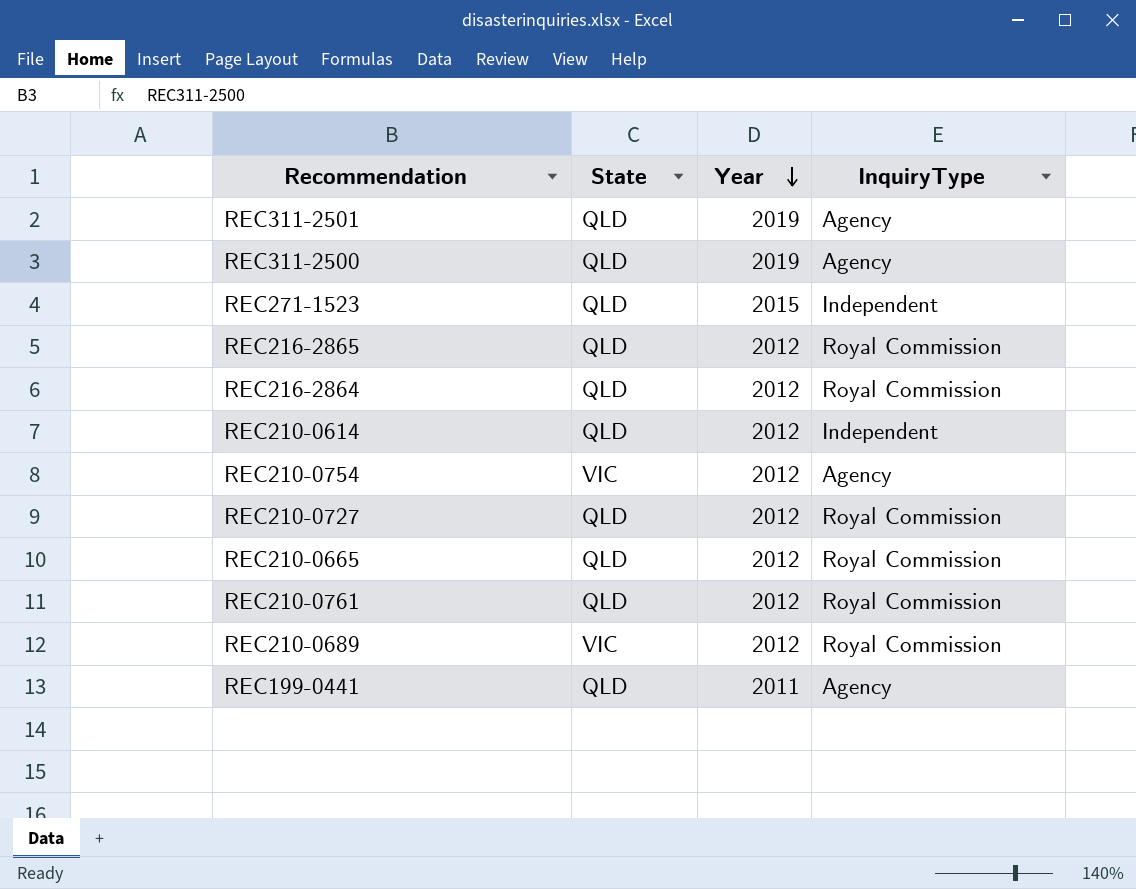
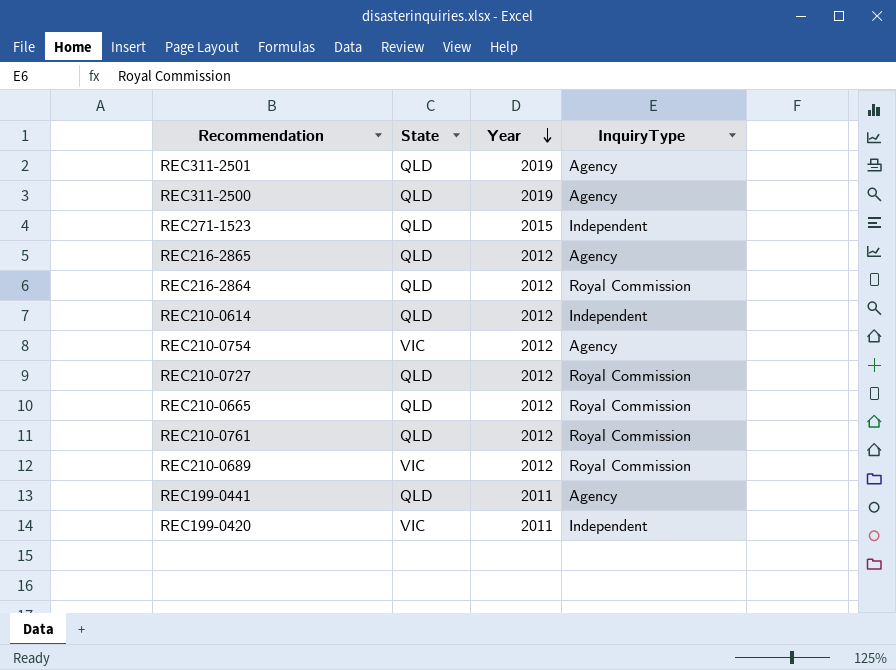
REC216-2865 | InquiryType: Royal Commission -> Agency
row REC199-0420: none -> VIC | 2011 | Independent

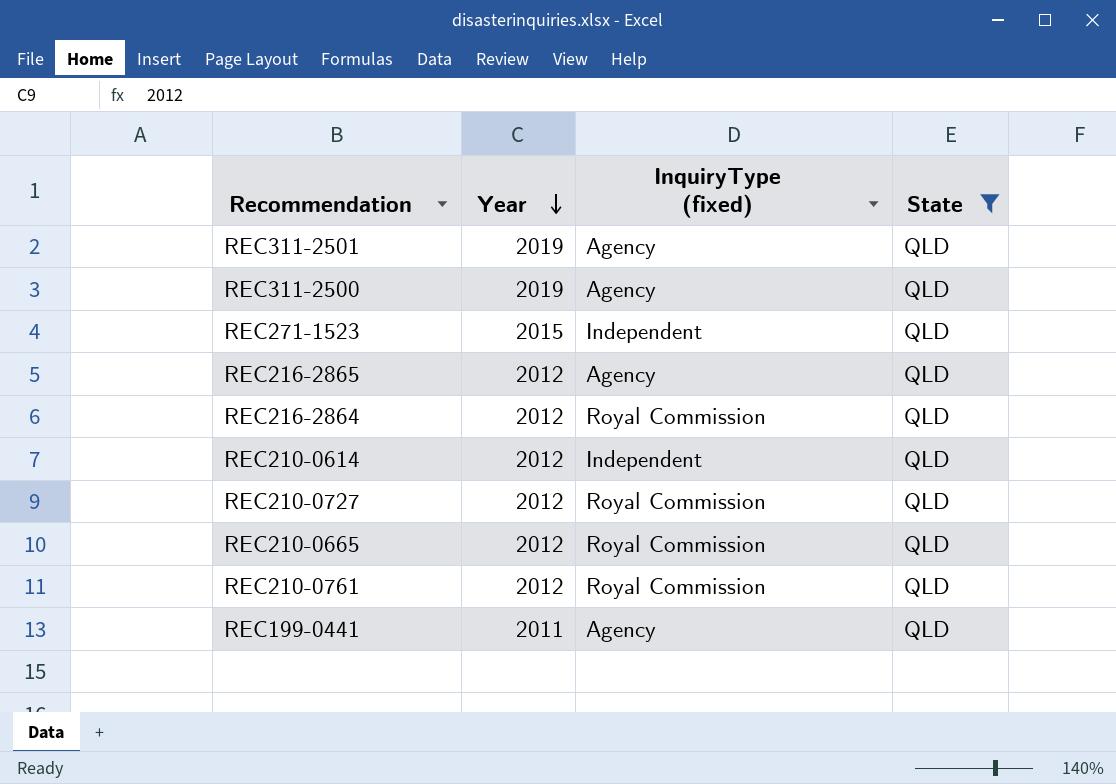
filter: none -> State = QLD
column name: InquiryType -> InquiryType (fixed)
column State | position: 2 -> 4

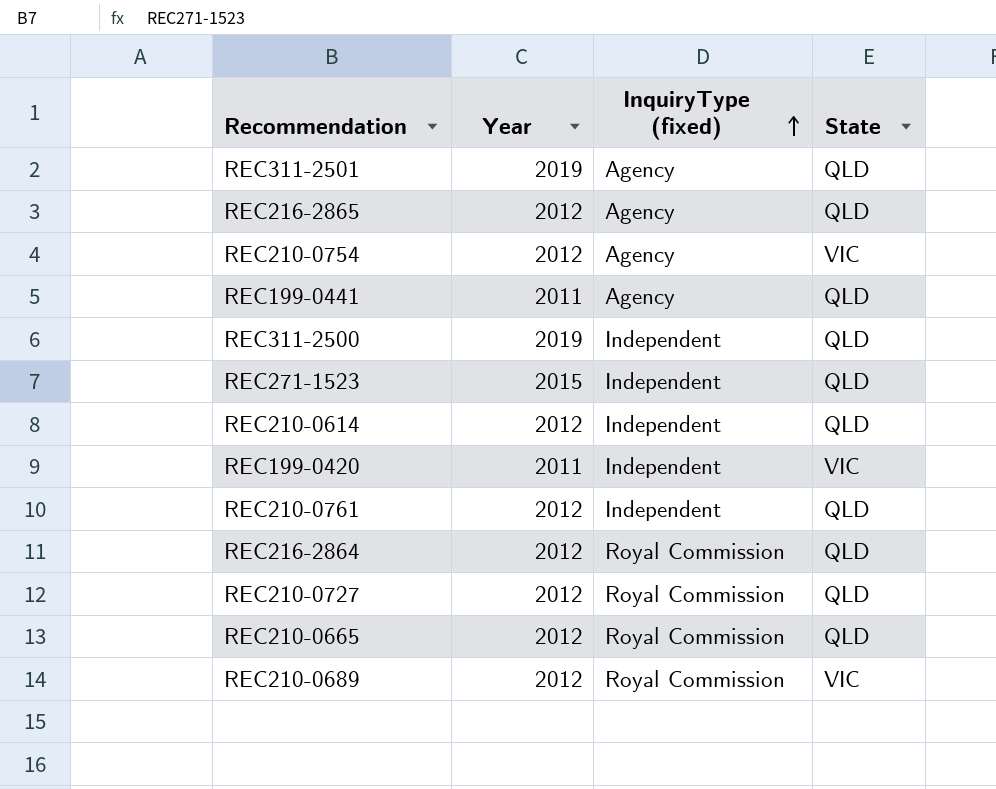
filter: State = QLD -> none
row order: Year descending -> InquiryType (fixed) ascending
REC311-2500 | InquiryType (fixed): Agency -> Independent
REC210-0761 | InquiryType (fixed): Royal Commission -> Independent

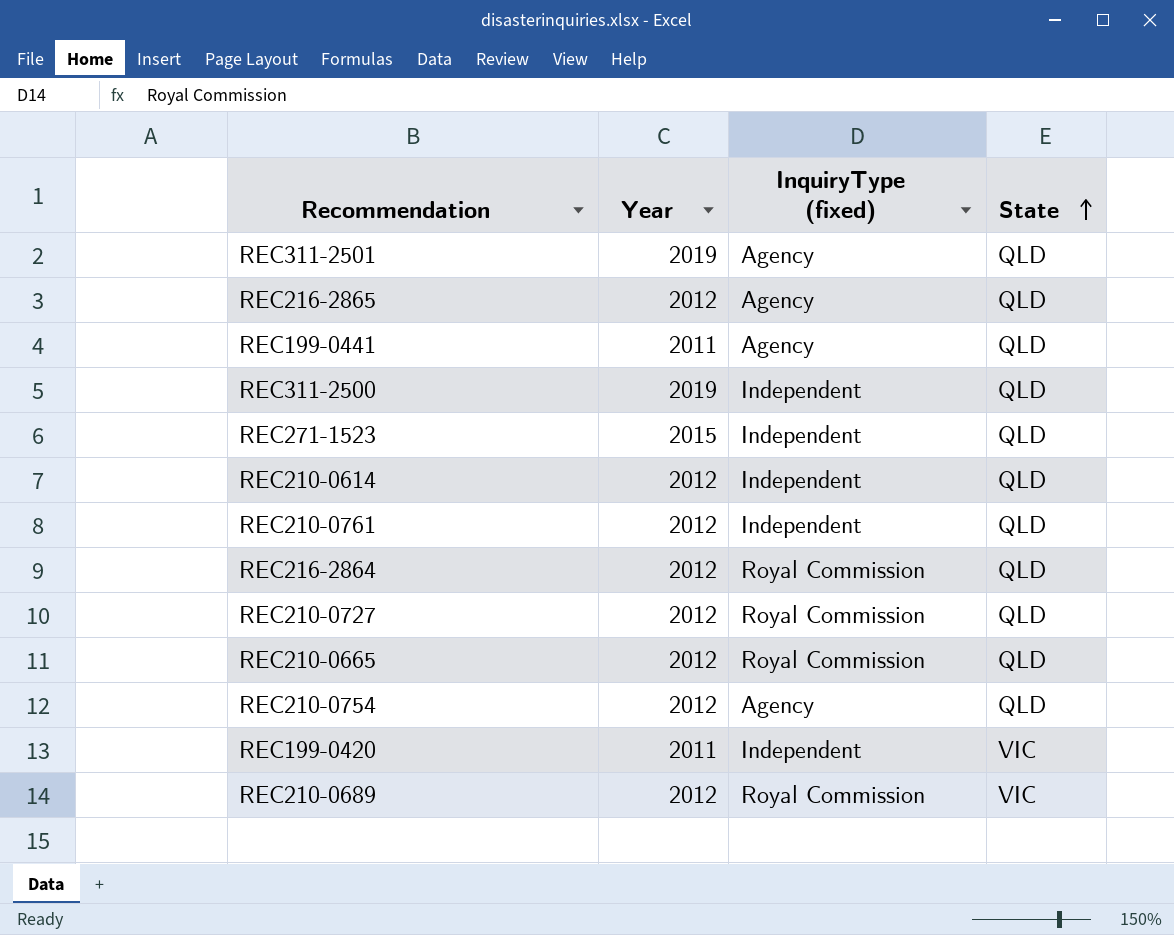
row order: InquiryType (fixed) ascending -> State ascending
REC210-0754 | State: VIC -> QLD

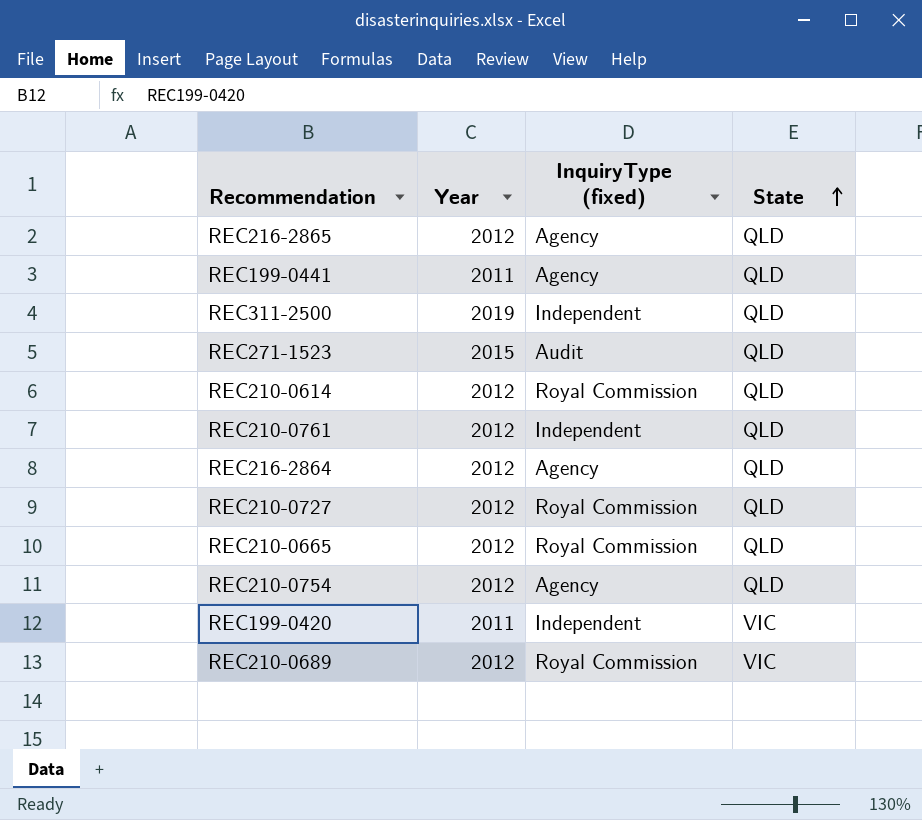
row REC311-2501: 2019 | Agency | QLD -> none
REC271-1523 | InquiryType (fixed): Independent -> Audit
REC210-0614 | InquiryType (fixed): Independent -> Royal Commission
REC216-2864 | InquiryType (fixed): Royal Commission -> Agency

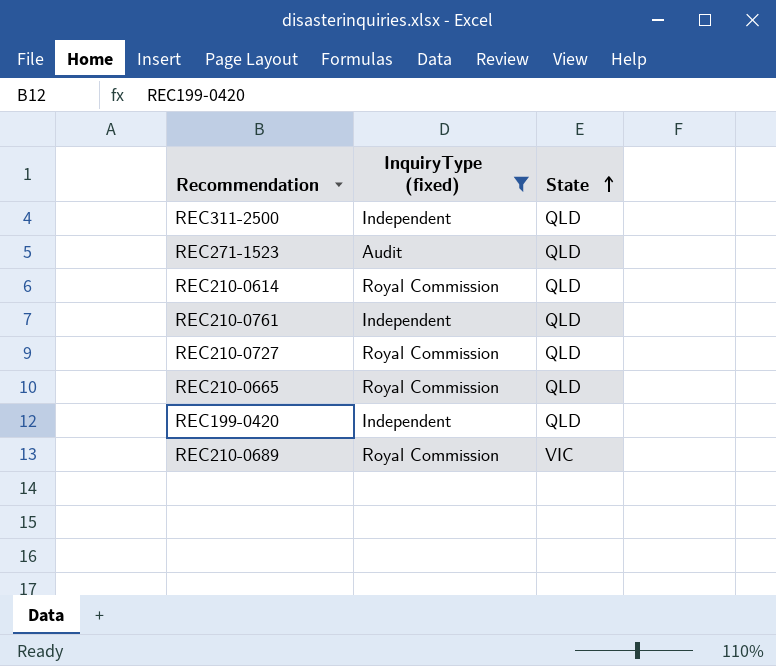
filter: none -> InquiryType (fixed) != Agency
column Year | position: 2 -> none
REC199-0420 | State: VIC -> QLD

